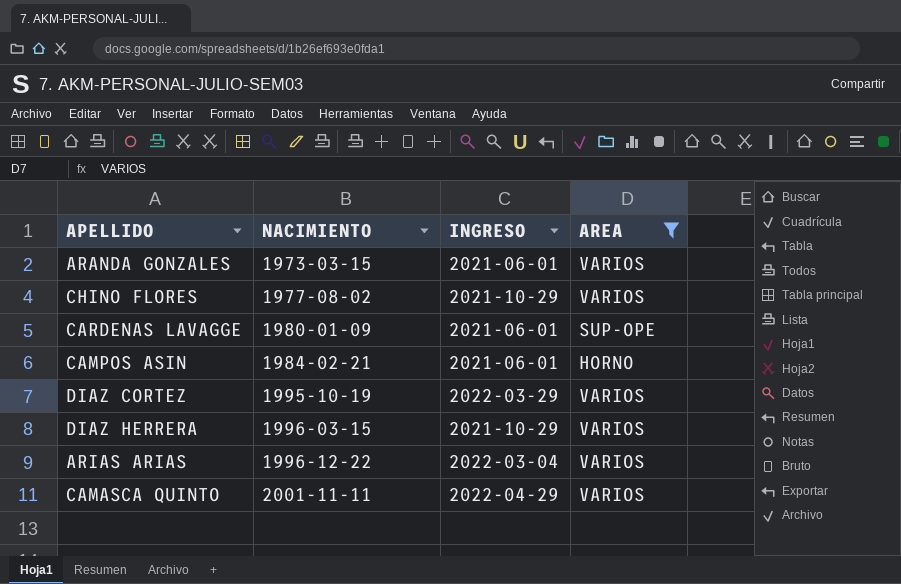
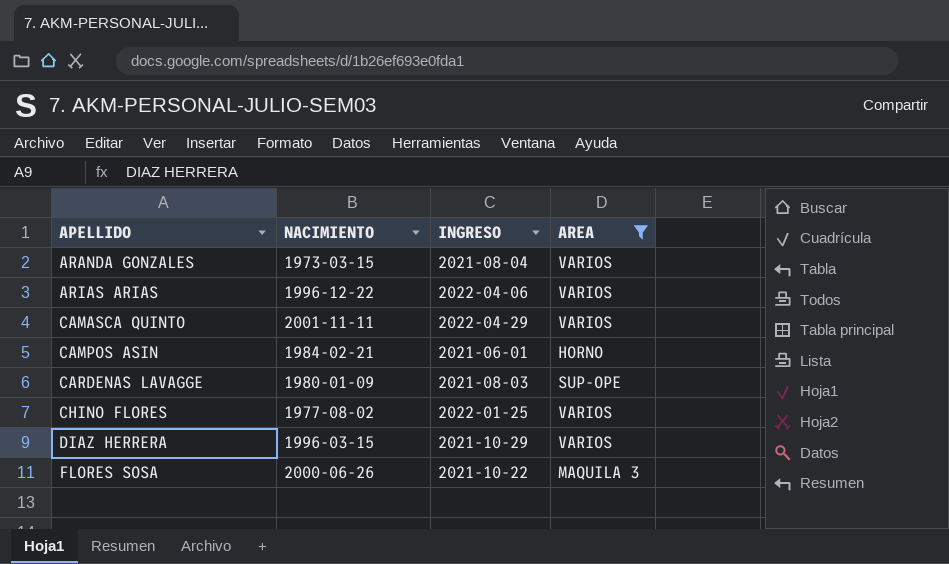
row order: NACIMIENTO ascending -> APELLIDO ascending
row DIAZ CORTEZ: 1995-10-19 | 2022-03-29 | VARIOS -> none
ARANDA GONZALES | INGRESO: 2021-06-01 -> 2021-08-04
ARIAS ARIAS | INGRESO: 2022-03-04 -> 2022-04-06
CARDENAS LAVAGGE | INGRESO: 2021-06-01 -> 2021-08-03
CHINO FLORES | INGRESO: 2021-10-29 -> 2022-01-25
row FLORES SOSA: none -> 2000-06-26 | 2021-10-22 | MAQUILA 3

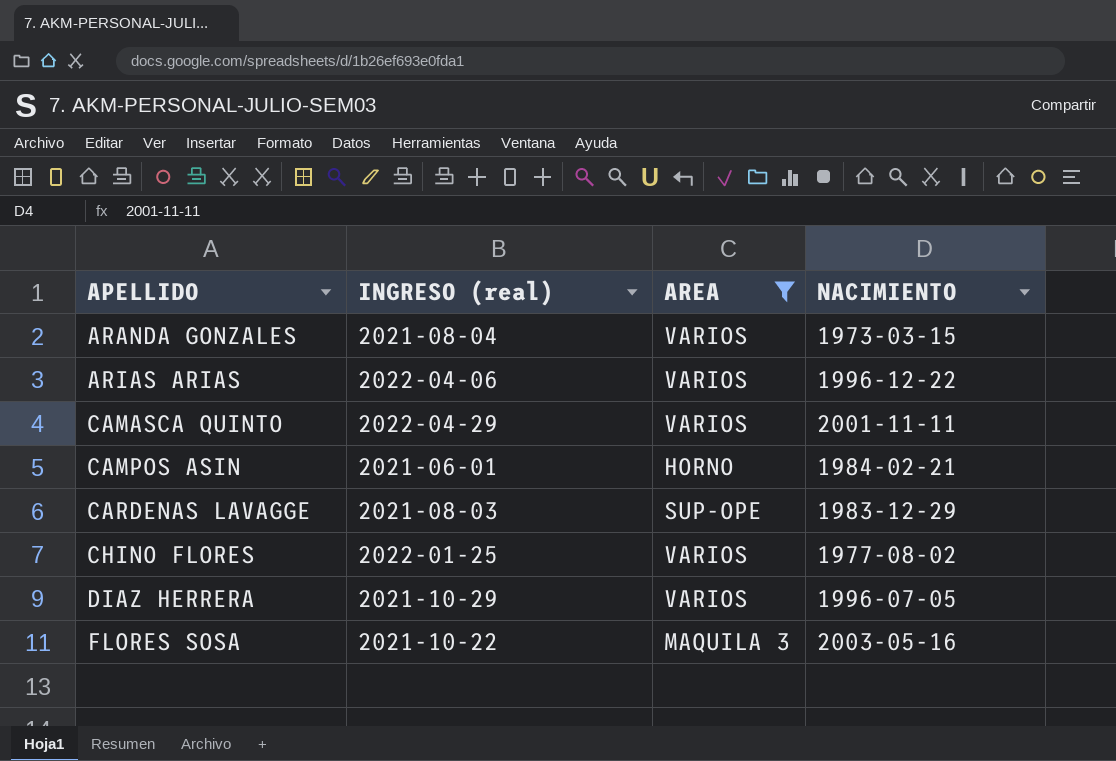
column name: INGRESO -> INGRESO (real)
column NACIMIENTO | position: 2 -> 4
CARDENAS LAVAGGE | NACIMIENTO: 1980-01-09 -> 1983-12-29
DIAZ HERRERA | NACIMIENTO: 1996-03-15 -> 1996-07-05
FLORES SOSA | NACIMIENTO: 2000-06-26 -> 2003-05-16

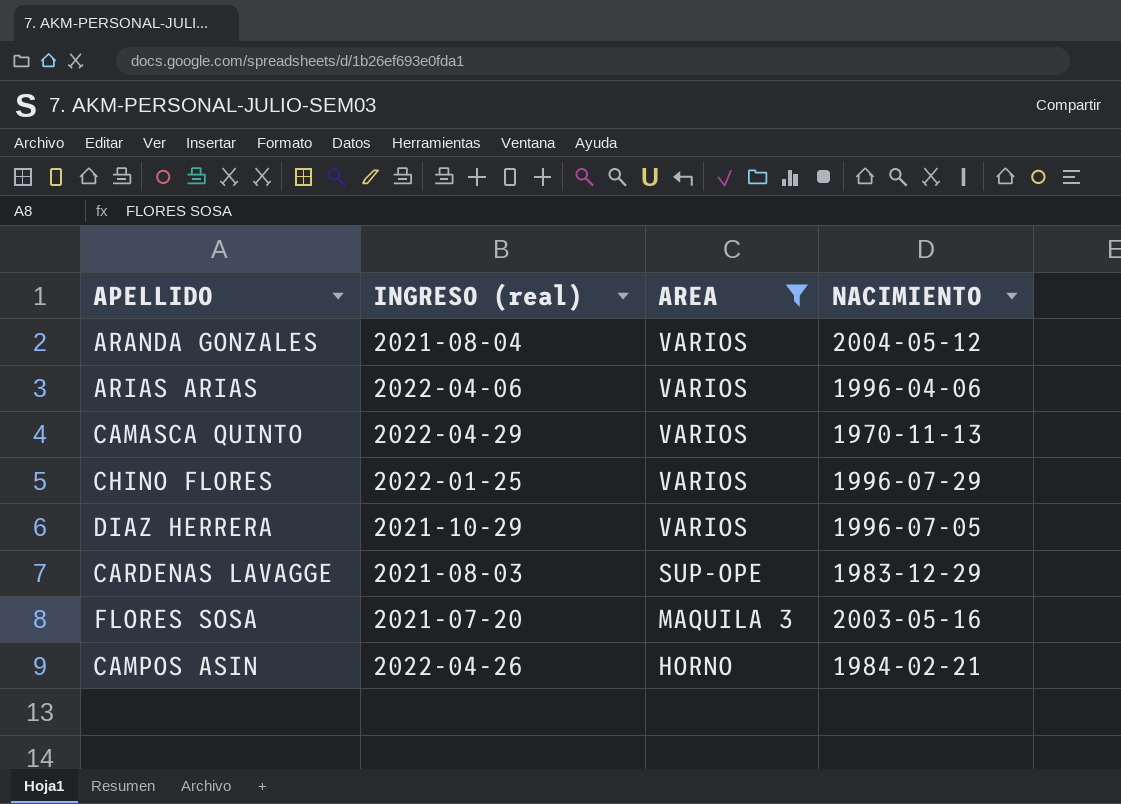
row order: APELLIDO ascending -> AREA descending
ARANDA GONZALES | NACIMIENTO: 1973-03-15 -> 2004-05-12
ARIAS ARIAS | NACIMIENTO: 1996-12-22 -> 1996-04-06
CAMASCA QUINTO | NACIMIENTO: 2001-11-11 -> 1970-11-13
CHINO FLORES | NACIMIENTO: 1977-08-02 -> 1996-07-29
FLORES SOSA | INGRESO (real): 2021-10-22 -> 2021-07-20
CAMPOS ASIN | INGRESO (real): 2021-06-01 -> 2022-04-26

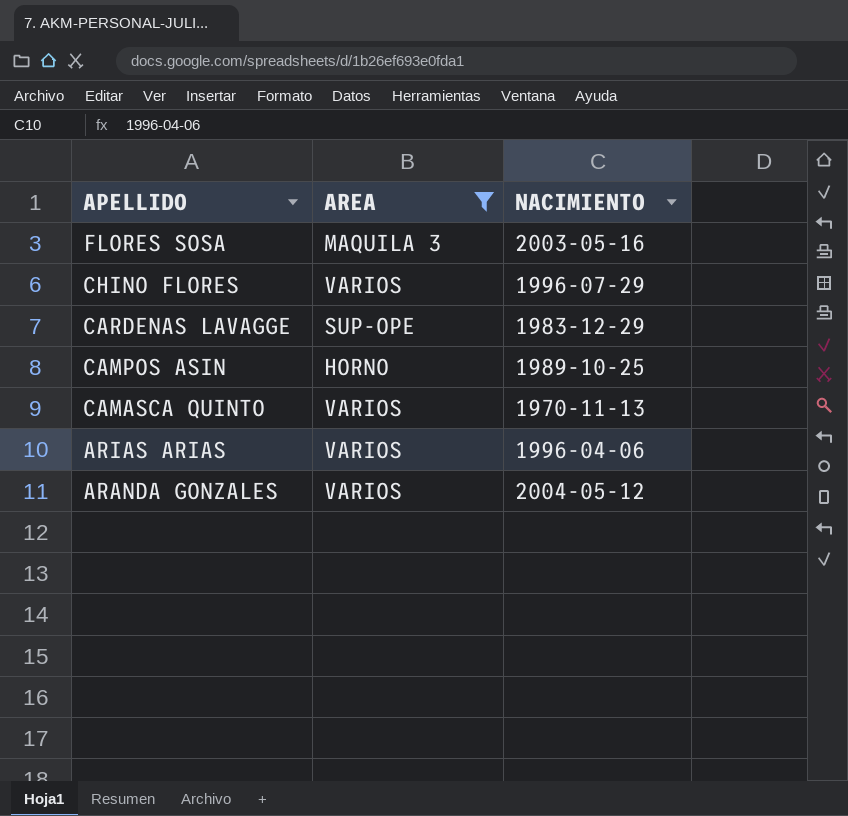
row order: AREA descending -> APELLIDO descending
column INGRESO (real) | position: 2 -> none
row DIAZ HERRERA: 2021-10-29 | VARIOS | 1996-07-05 -> none
CAMPOS ASIN | NACIMIENTO: 1984-02-21 -> 1989-10-25

